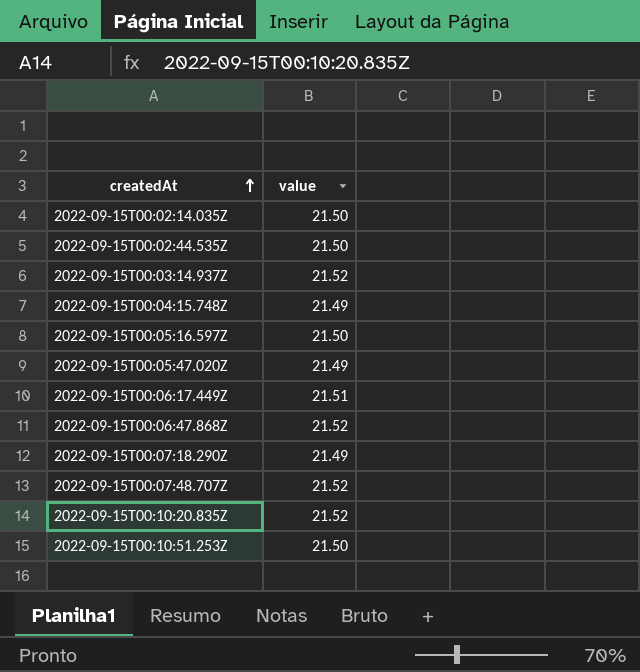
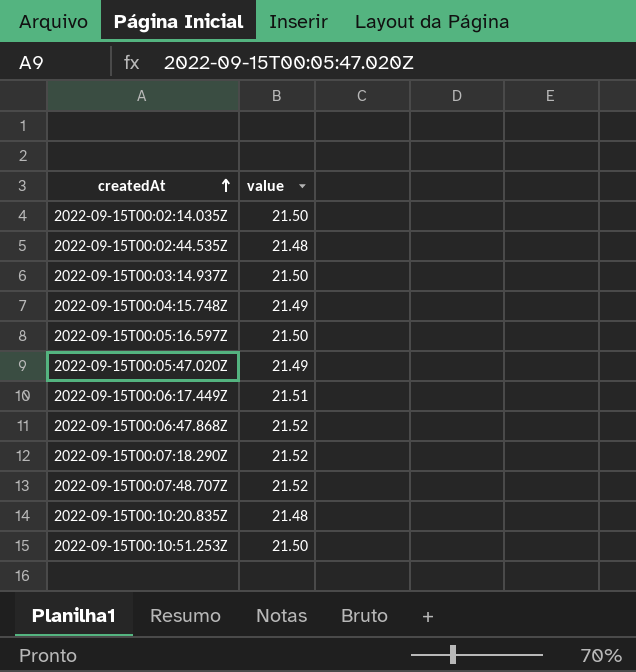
2022-09-15T00:02:44.535Z | value: 21.50 -> 21.48
2022-09-15T00:03:14.937Z | value: 21.52 -> 21.50
2022-09-15T00:07:18.290Z | value: 21.49 -> 21.52
2022-09-15T00:10:20.835Z | value: 21.52 -> 21.48

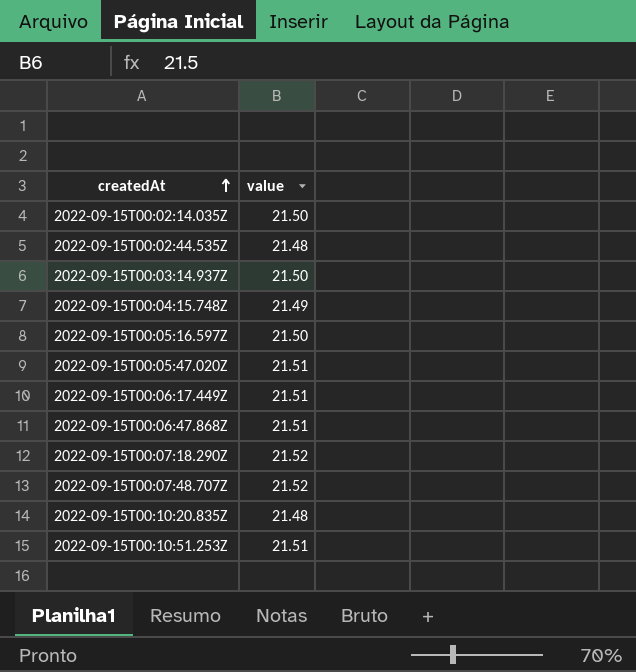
2022-09-15T00:05:47.020Z | value: 21.49 -> 21.51
2022-09-15T00:06:47.868Z | value: 21.52 -> 21.51
2022-09-15T00:10:51.253Z | value: 21.50 -> 21.51

